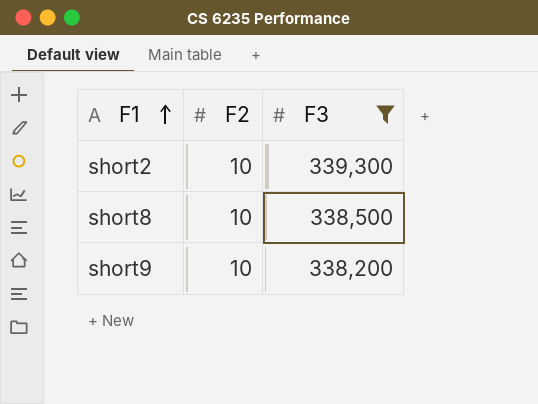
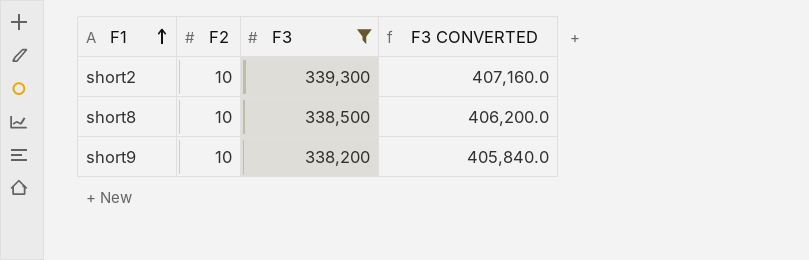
column F3 CONVERTED | formula: none -> [F3] * 1.2

